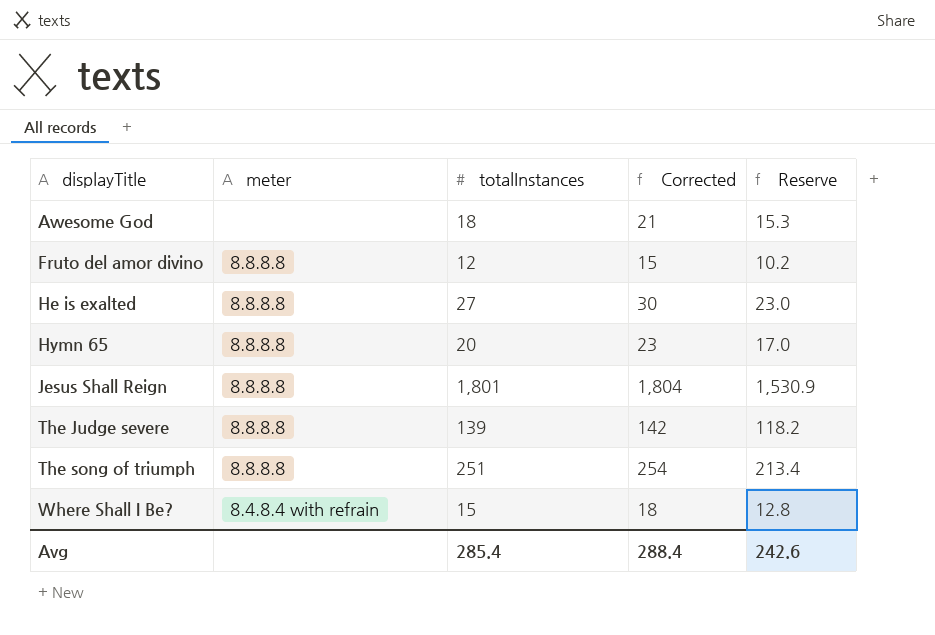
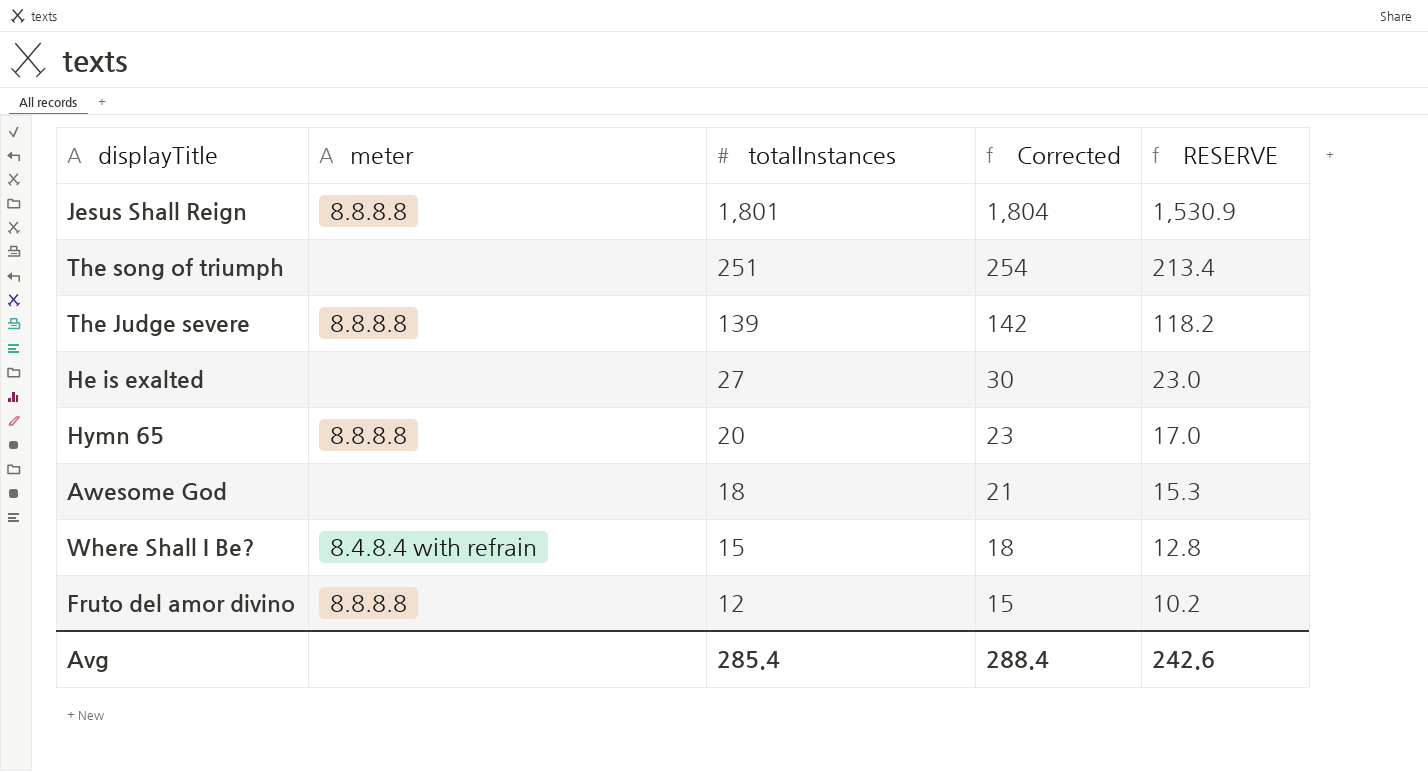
row order: displayTitle ascending -> totalInstances descending
column name: Reserve -> RESERVE
The song of triumph | meter: 8.8.8.8 -> none
He is exalted | meter: 8.8.8.8 -> none

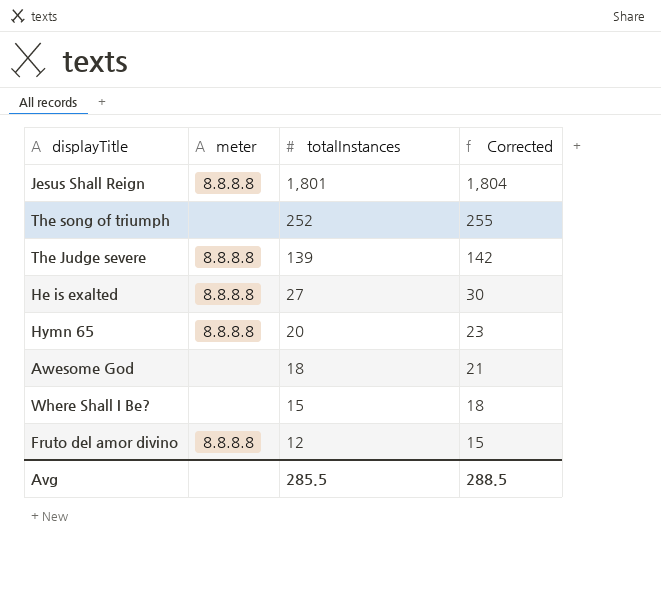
column RESERVE | formula: [totalInstances] * 0.85 -> none
The song of triumph | totalInstances: 251 -> 252
The song of triumph | Corrected: 254 -> 255
He is exalted | meter: none -> 8.8.8.8
Where Shall I Be? | meter: 8.4.8.4 with refrain -> none
Avg | totalInstances: 285.4 -> 285.5
Avg | Corrected: 288.4 -> 288.5

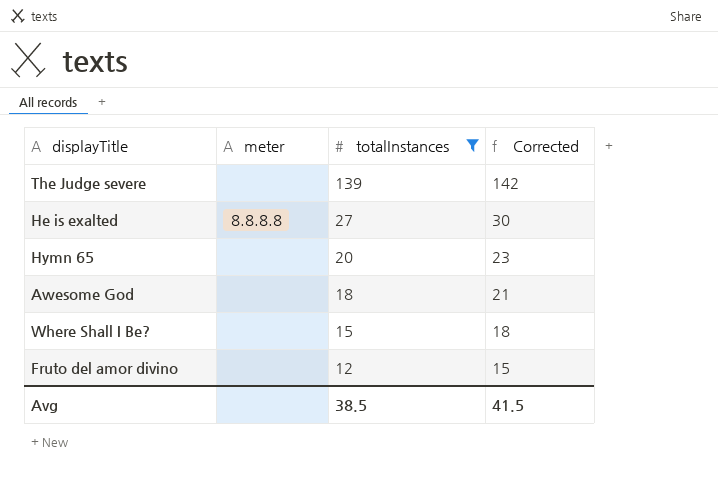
filter: none -> totalInstances <= 139
The Judge severe | meter: 8.8.8.8 -> none
Hymn 65 | meter: 8.8.8.8 -> none
Fruto del amor divino | meter: 8.8.8.8 -> none
Avg | totalInstances: 285.5 -> 38.5
Avg | Corrected: 288.5 -> 41.5

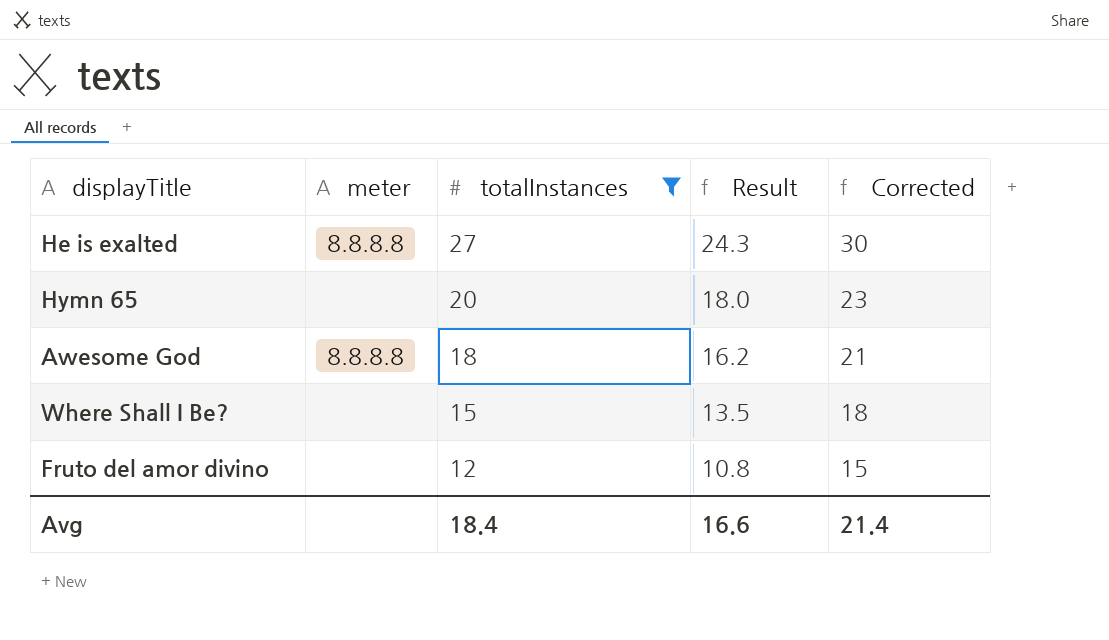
column Result | formula: none -> [totalInstances] * 0.9
row The Judge severe: none | 139 | 142 -> none
Awesome God | meter: none -> 8.8.8.8
Avg | totalInstances: 38.5 -> 18.4
Avg | Corrected: 41.5 -> 21.4

